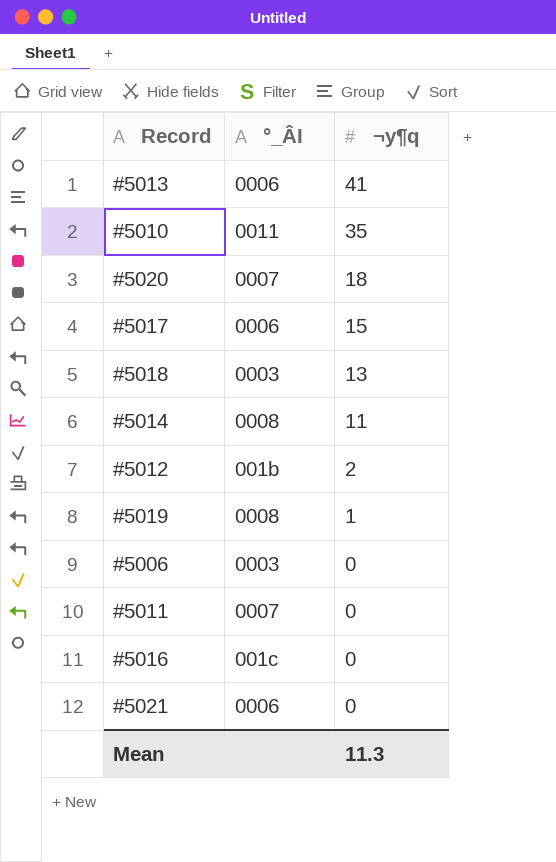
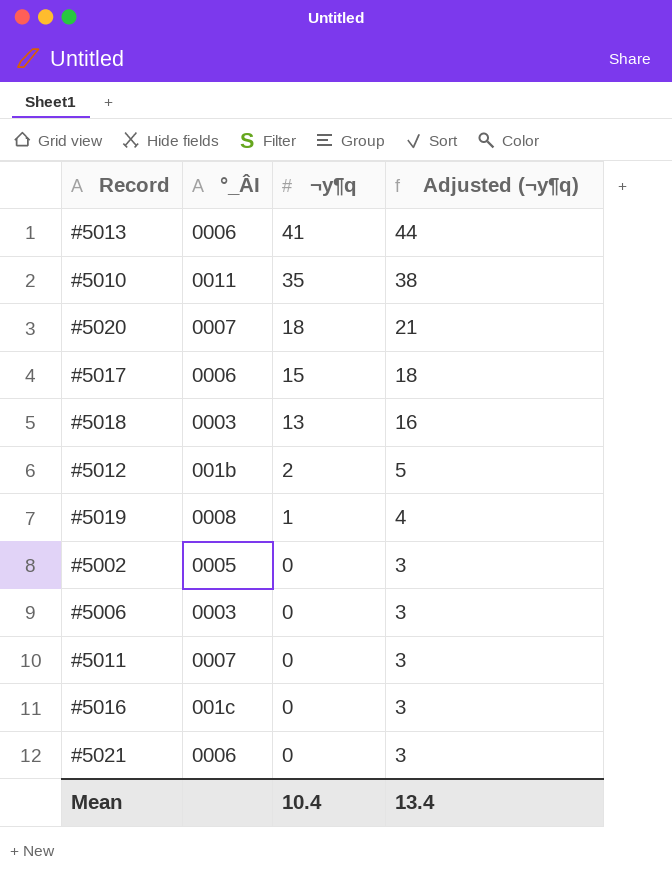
column Adjusted (¬y¶q) | formula: none -> [¬y¶q] + 3
row #5014: 0008 | 11 -> none
row #5002: none -> 0005 | 0 | 3
Mean | ¬y¶q: 11.3 -> 10.4

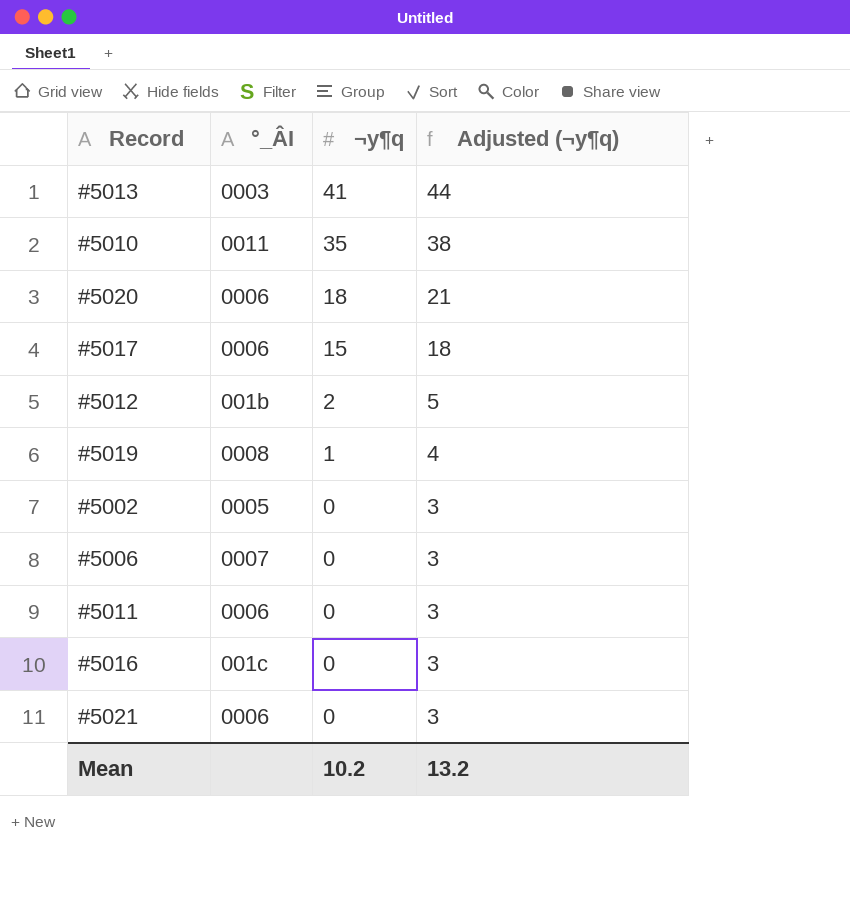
row #5018: 0003 | 13 | 16 -> none
#5013 | °_ÂI: 0006 -> 0003
#5020 | °_ÂI: 0007 -> 0006
#5006 | °_ÂI: 0003 -> 0007
#5011 | °_ÂI: 0007 -> 0006
Mean | ¬y¶q: 10.4 -> 10.2
Mean | Adjusted (¬y¶q): 13.4 -> 13.2

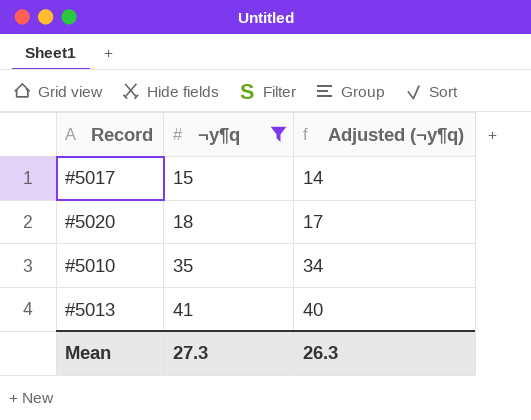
filter: none -> ¬y¶q >= 15
row order: ¬y¶q descending -> ¬y¶q ascending
column °_ÂI | position: 2 -> none
column Adjusted (¬y¶q) | formula: [¬y¶q] + 3 -> [¬y¶q] - 1
Mean | ¬y¶q: 10.2 -> 27.3
Mean | Adjusted (¬y¶q): 13.2 -> 26.3

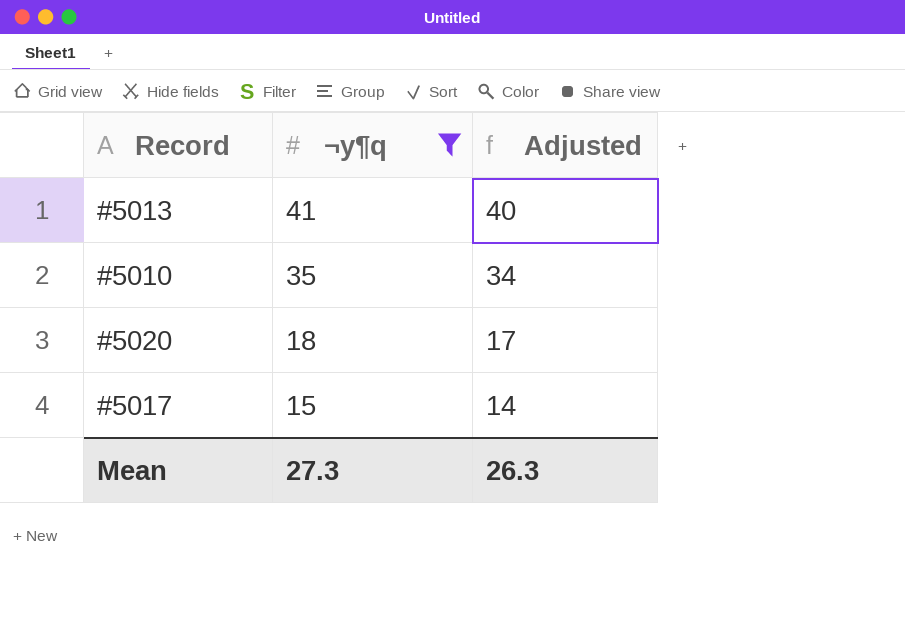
row order: ¬y¶q ascending -> ¬y¶q descending
column name: Adjusted (¬y¶q) -> Adjusted

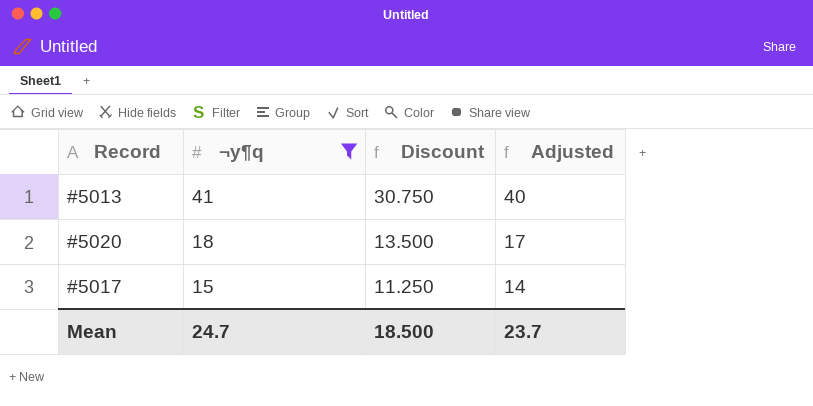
column Discount | formula: none -> [¬y¶q] * 0.75
row #5010: 35 | 34 -> none
Mean | ¬y¶q: 27.3 -> 24.7
Mean | Adjusted: 26.3 -> 23.7

